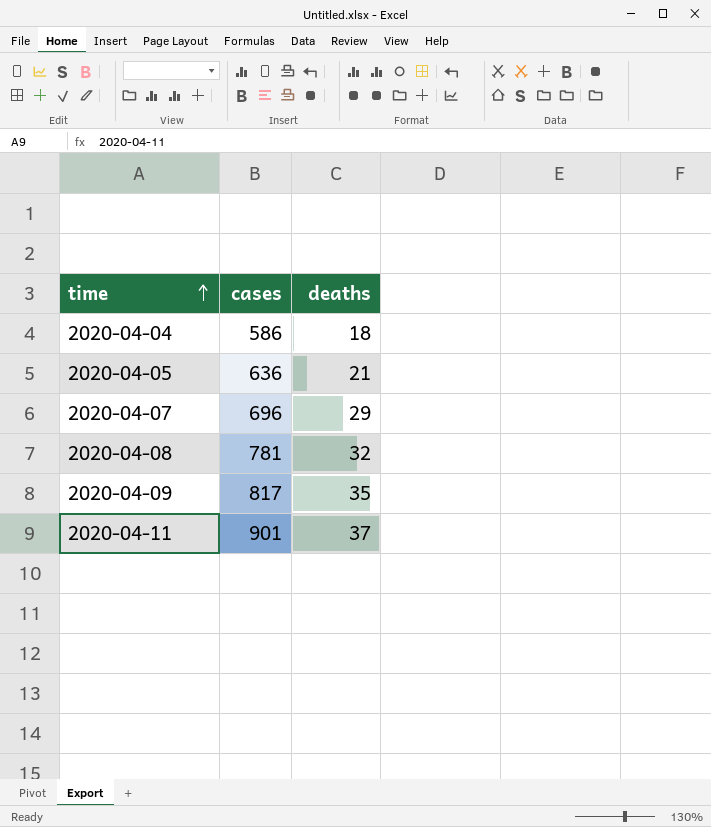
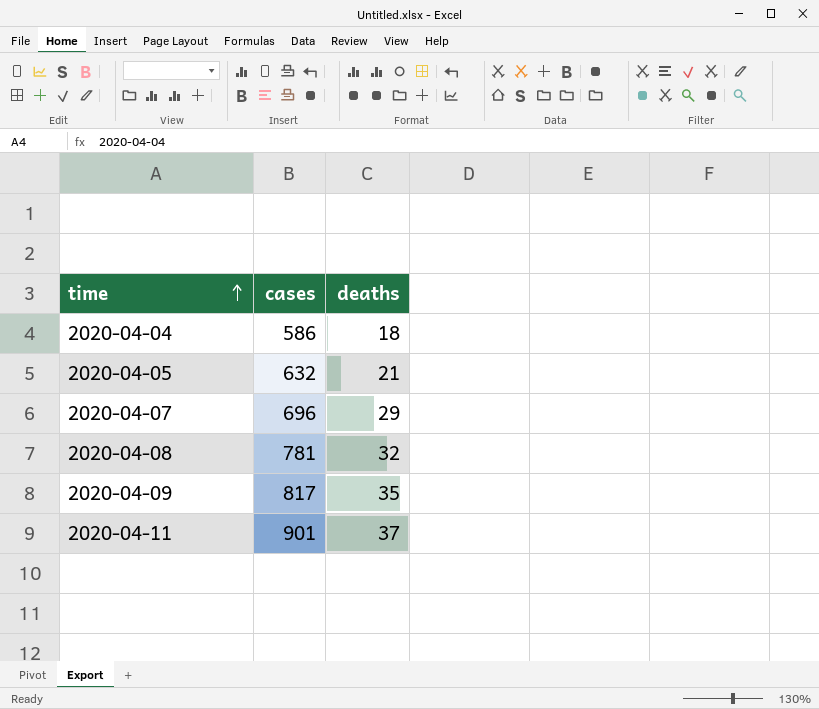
2020-04-05 | cases: 636 -> 632

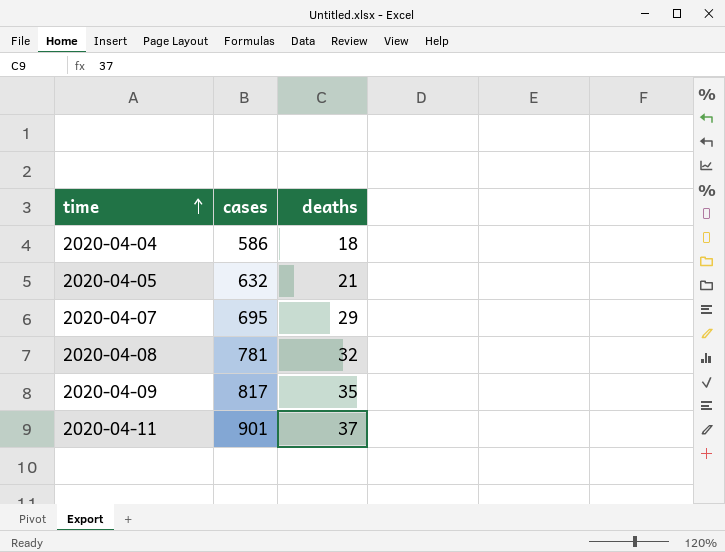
2020-04-07 | cases: 696 -> 695

